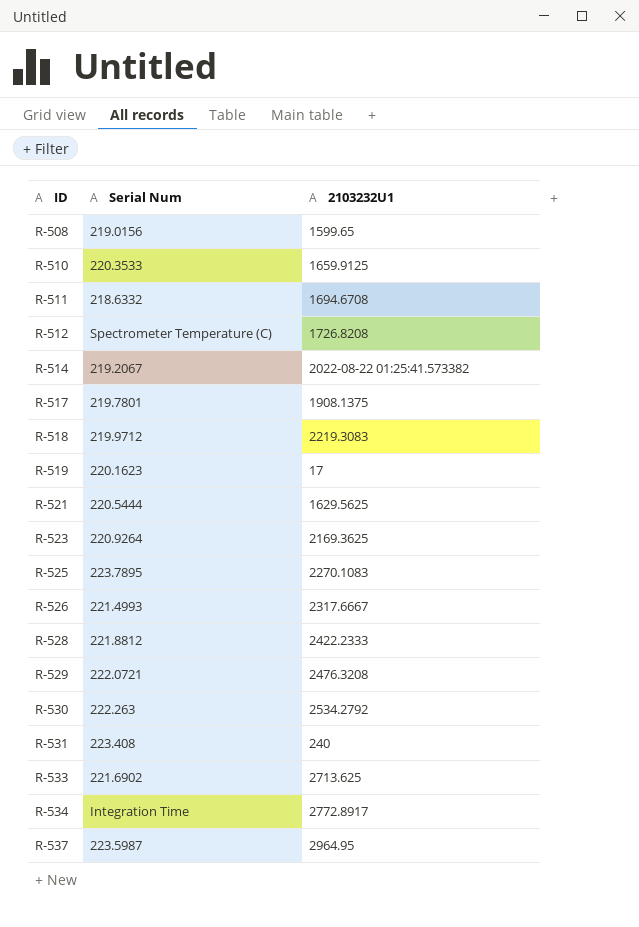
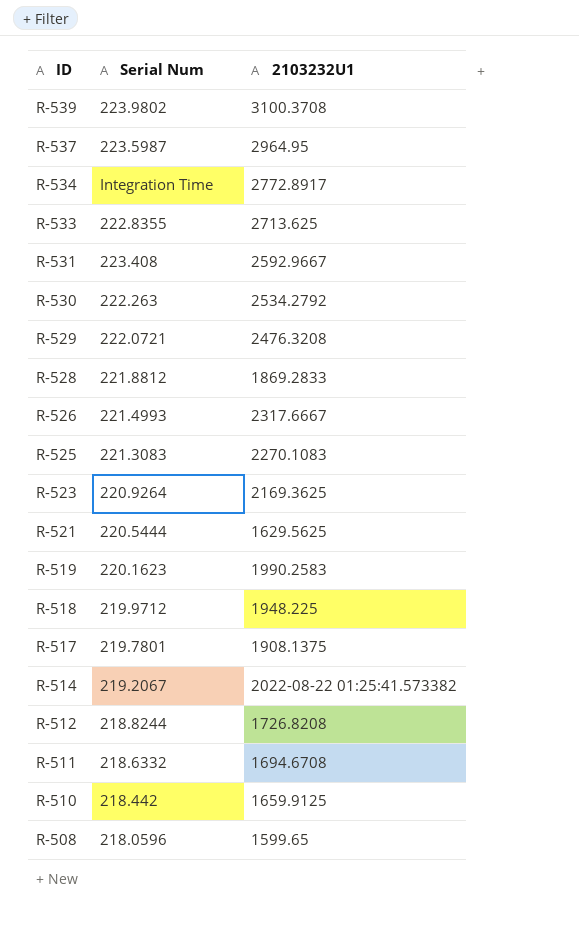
row order: ID ascending -> ID descending
row R-539: none -> 223.9802 | 3100.3708
R-533 | Serial Num: 221.6902 -> 222.8355
R-531 | 2103232U1: 240 -> 2592.9667
R-528 | 2103232U1: 2422.2333 -> 1869.2833
R-525 | Serial Num: 223.7895 -> 221.3083
R-519 | 2103232U1: 17 -> 1990.2583
R-518 | 2103232U1: 2219.3083 -> 1948.225
R-512 | Serial Num: Spectrometer Temperature (C) -> 218.8244
R-510 | Serial Num: 220.3533 -> 218.442
R-508 | Serial Num: 219.0156 -> 218.0596

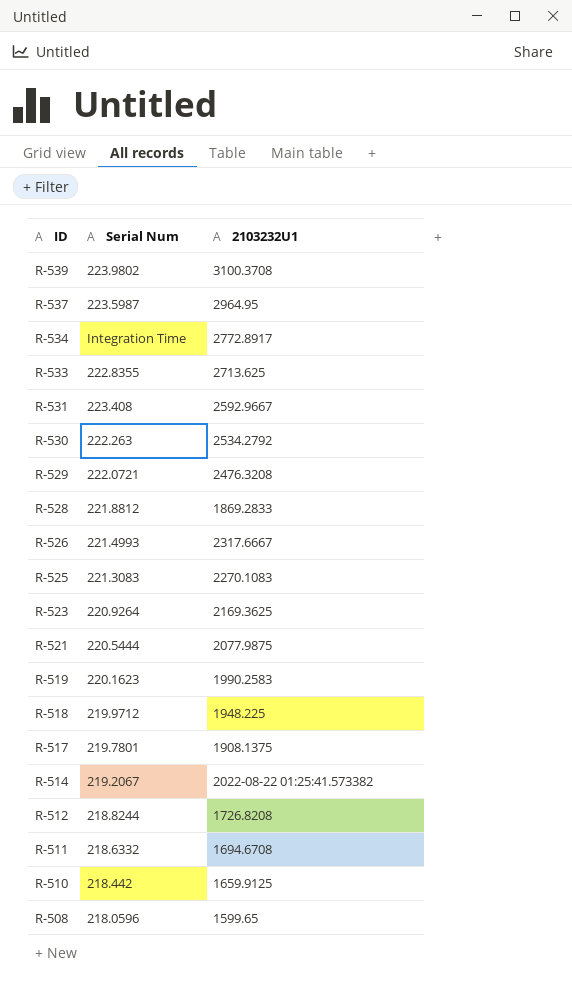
R-521 | 2103232U1: 1629.5625 -> 2077.9875

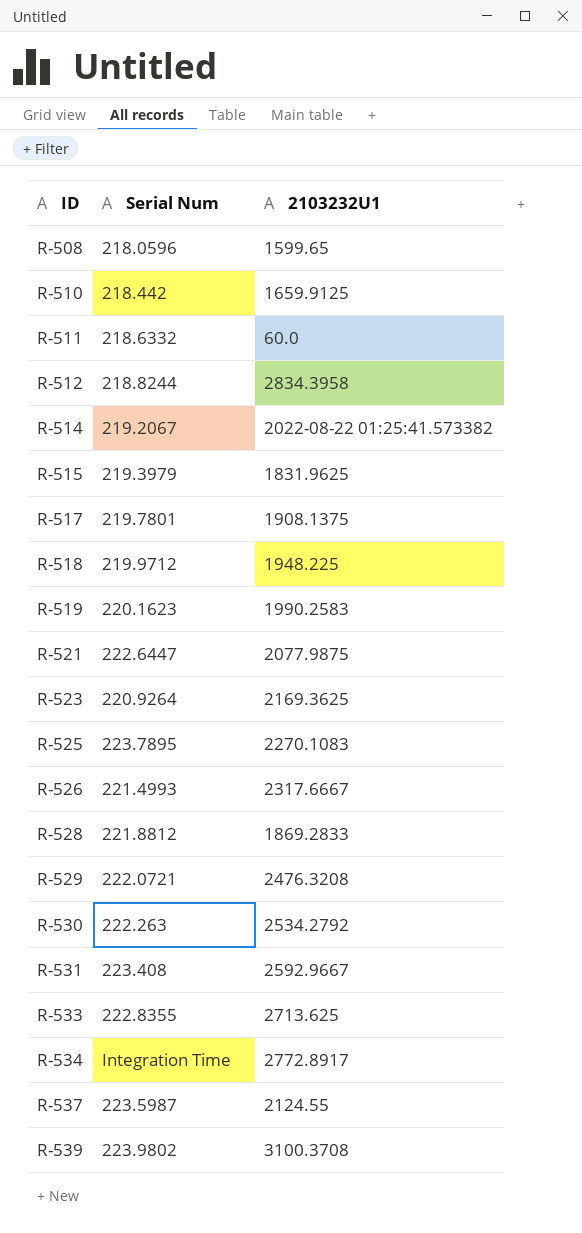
row order: ID descending -> ID ascending
R-511 | 2103232U1: 1694.6708 -> 60.0
R-512 | 2103232U1: 1726.8208 -> 2834.3958
row R-515: none -> 219.3979 | 1831.9625
R-521 | Serial Num: 220.5444 -> 222.6447
R-525 | Serial Num: 221.3083 -> 223.7895
R-537 | 2103232U1: 2964.95 -> 2124.55

